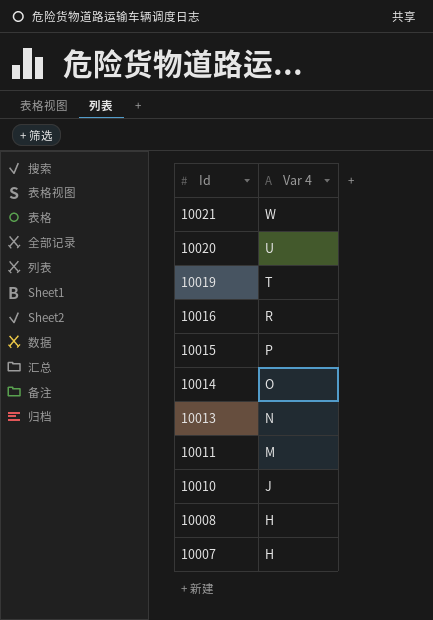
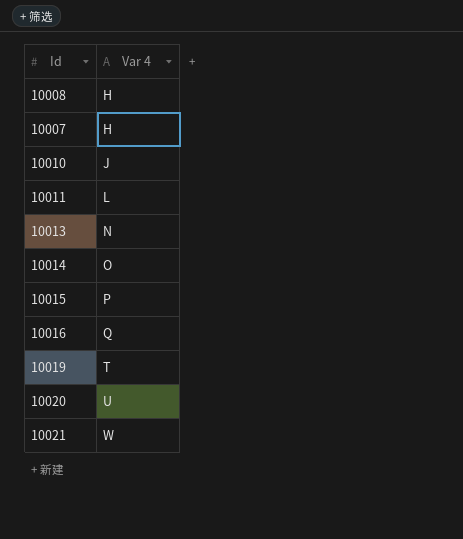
row order: Id descending -> Var 4 ascending
10011 | Var 4: M -> L
10016 | Var 4: R -> Q

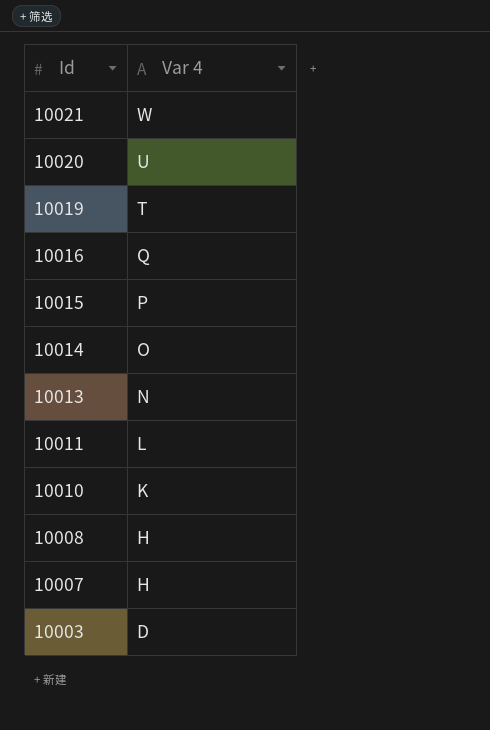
row order: Var 4 ascending -> Id descending
10010 | Var 4: J -> K
row 10003: none -> D

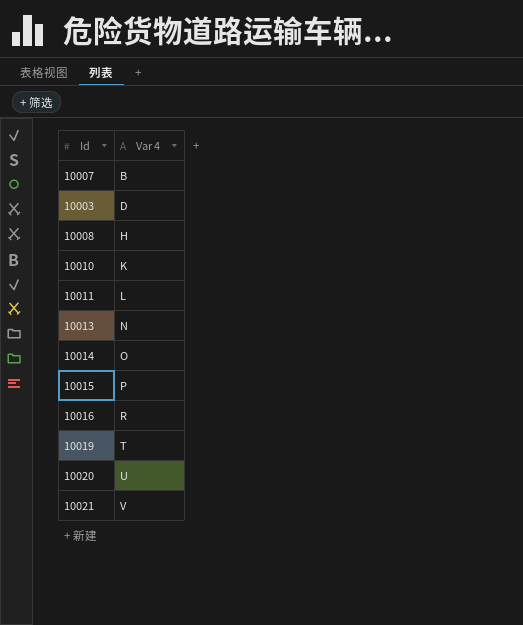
row order: Id descending -> Var 4 ascending
10007 | Var 4: H -> B
10016 | Var 4: Q -> R
10021 | Var 4: W -> V

